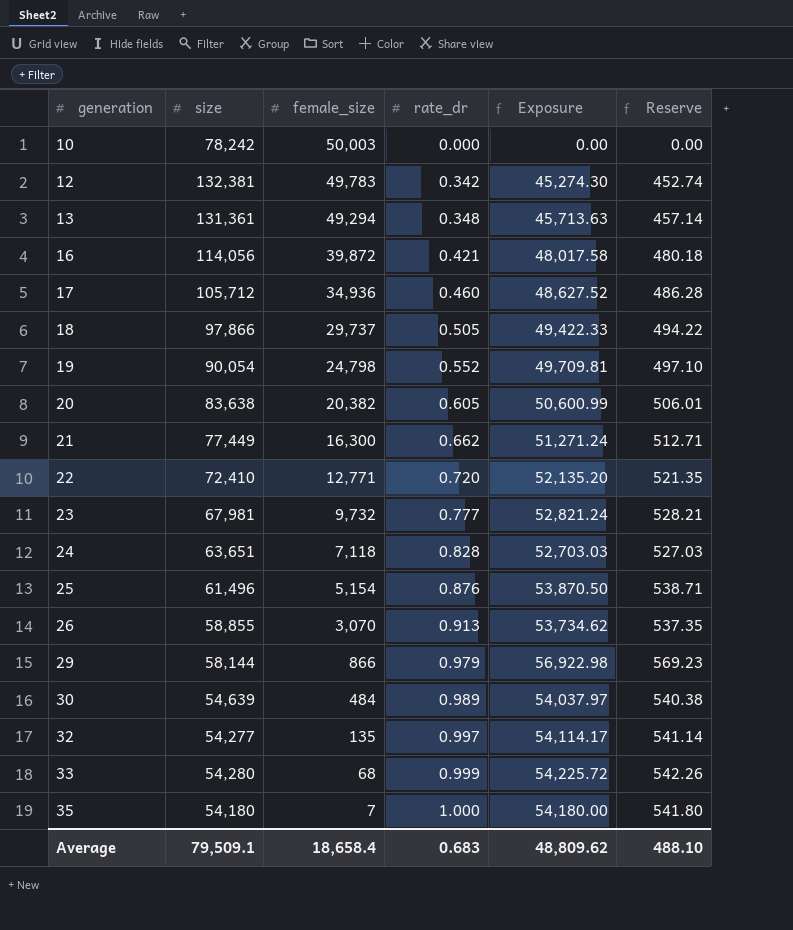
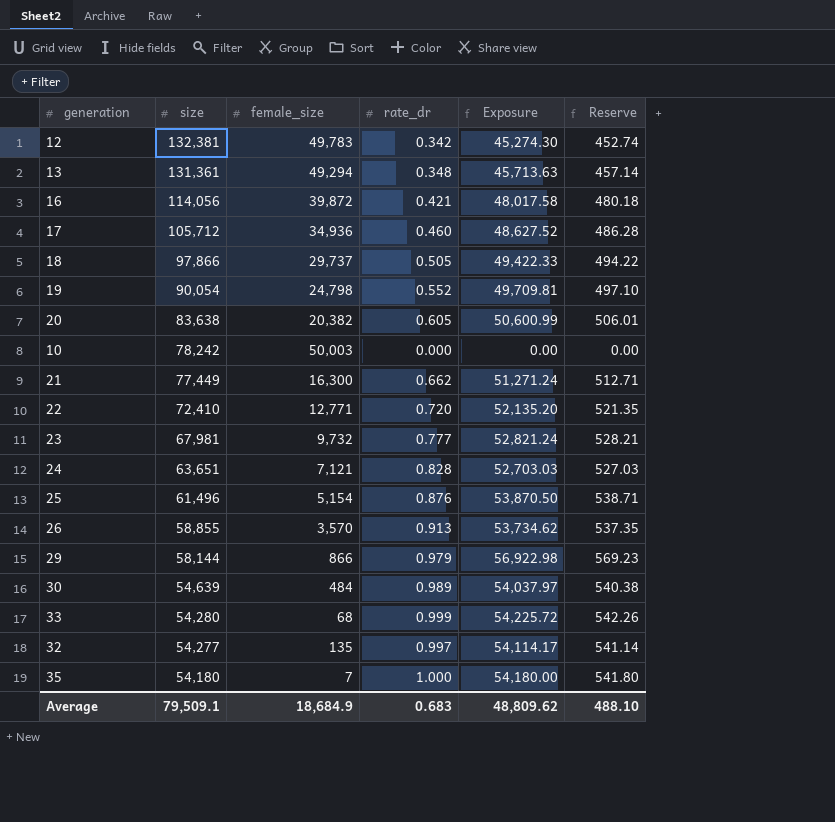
row order: generation ascending -> size descending
24 | female_size: 7,118 -> 7,121
26 | female_size: 3,070 -> 3,570
Average | female_size: 18,658.4 -> 18,684.9

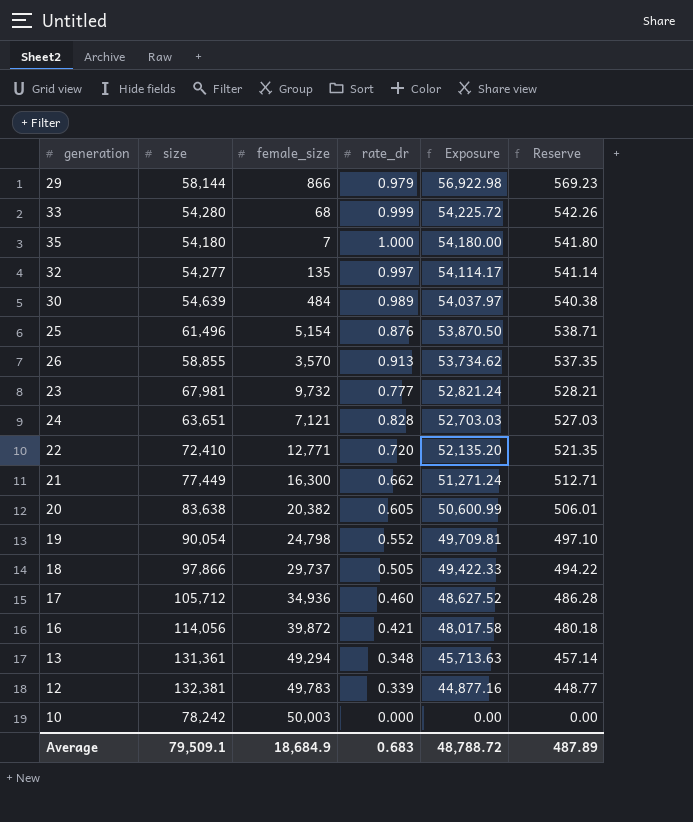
row order: size descending -> Exposure descending
12 | rate_dr: 0.342 -> 0.339
12 | Exposure: 45,274.30 -> 44,877.16
12 | Reserve: 452.74 -> 448.77
Average | Exposure: 48,809.62 -> 48,788.72
Average | Reserve: 488.10 -> 487.89

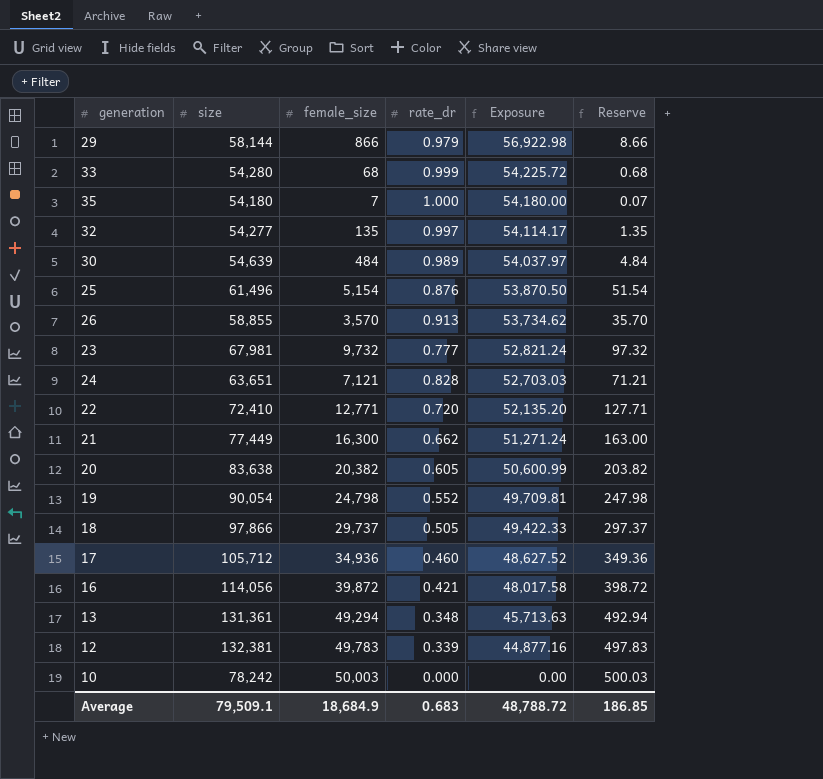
column Reserve | formula: [Exposure] * 0.01 -> [female_size] * 0.01
Average | Reserve: 487.89 -> 186.85

